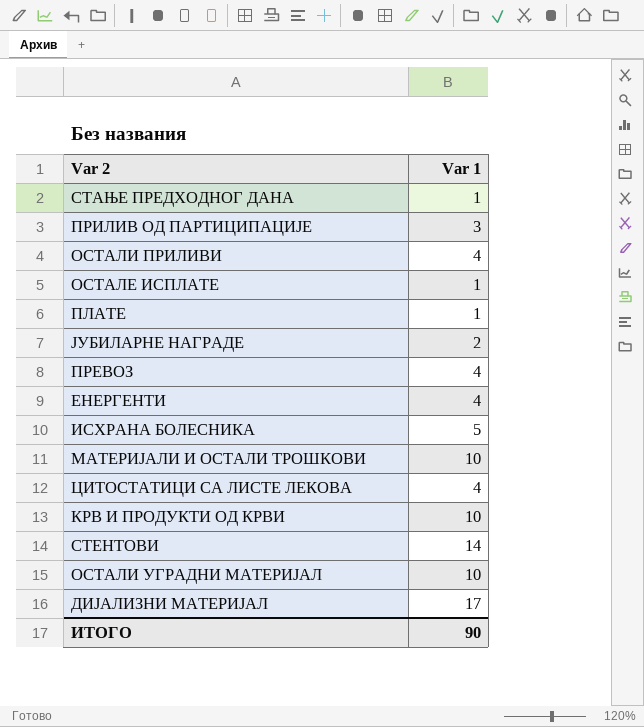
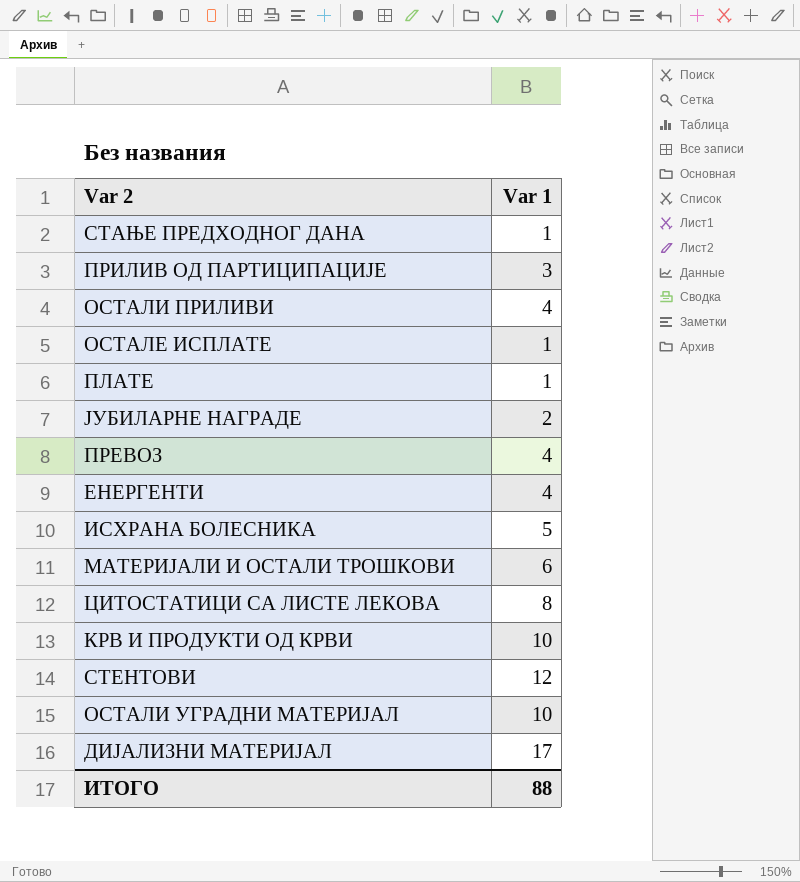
МАТЕРИЈАЛИ И ОСТАЛИ ТРОШКОВИ | Var 1: 10 -> 6
ЦИТОСТАТИЦИ СА ЛИСТЕ ЛЕКОВА | Var 1: 4 -> 8
СТЕНТОВИ | Var 1: 14 -> 12
ИТОГО | Var 1: 90 -> 88

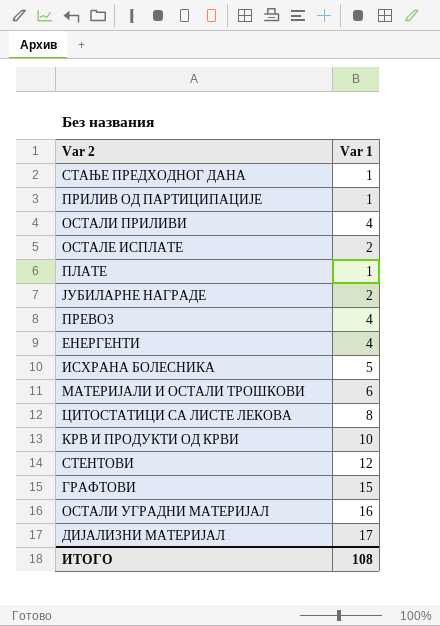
ПРИЛИВ ОД ПАРТИЦИПАЦИЈЕ | Var 1: 3 -> 1
ОСТАЛЕ ИСПЛАТЕ | Var 1: 1 -> 2
row ГРАФТОВИ: none -> 15
ОСТАЛИ УГРАДНИ МАТЕРИЈАЛ | Var 1: 10 -> 16
ИТОГО | Var 1: 88 -> 108

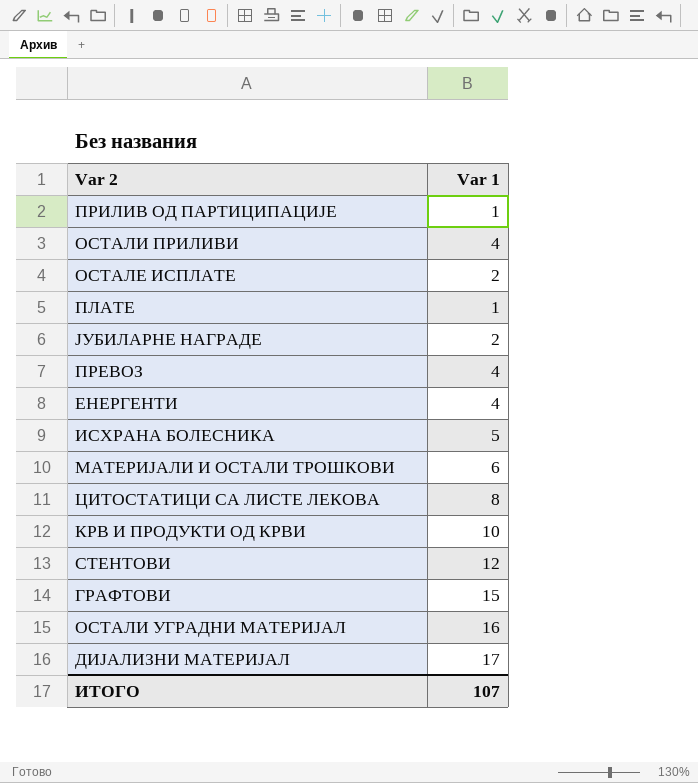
row СТАЊЕ ПРЕДХОДНОГ ДАНА: 1 -> none
ИТОГО | Var 1: 108 -> 107

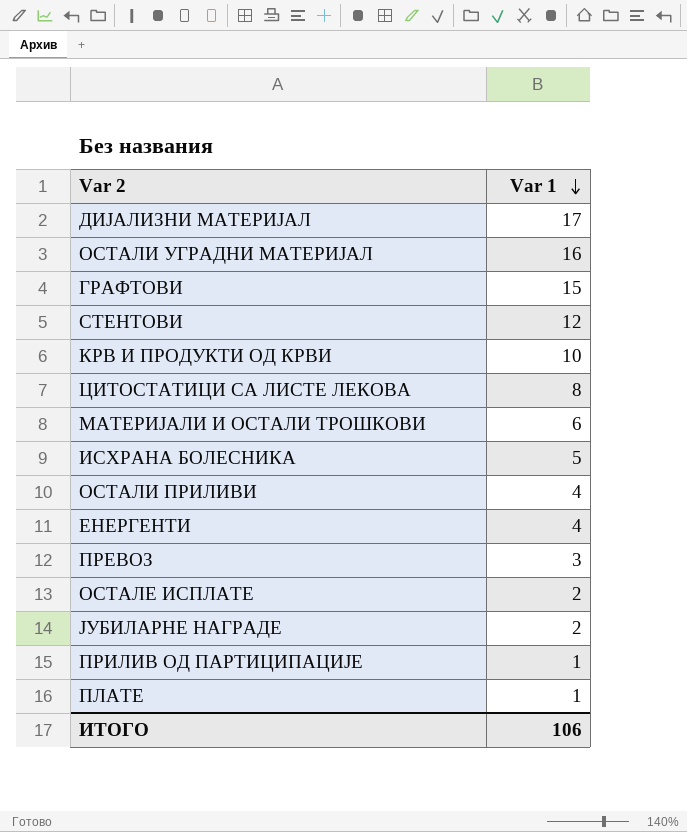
row order: none -> Var 1 descending
ПРЕВОЗ | Var 1: 4 -> 3
ИТОГО | Var 1: 107 -> 106

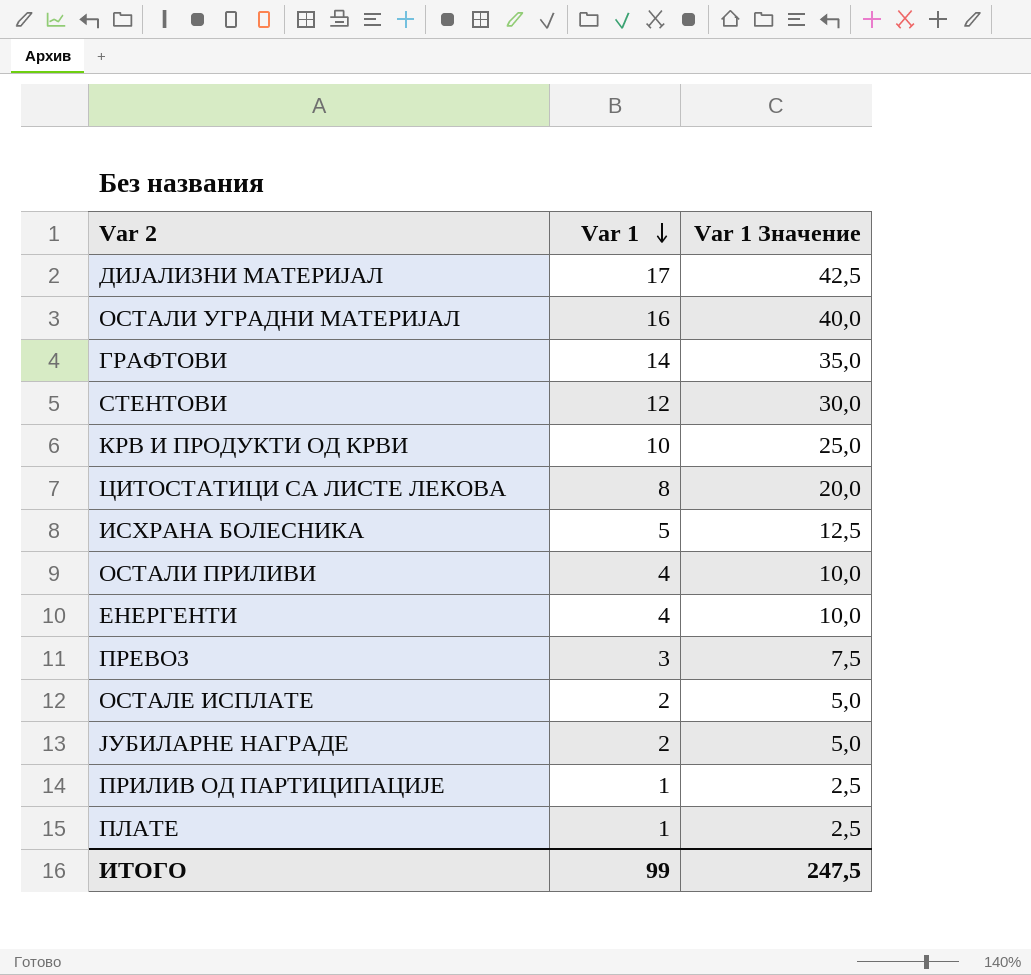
column Var 1 Значение | formula: none -> [Var 1] * 2,5
row МАТЕРИЈАЛИ И ОСТАЛИ ТРОШКОВИ: 6 -> none
ГРАФТОВИ | Var 1: 15 -> 14
ИТОГО | Var 1: 106 -> 99

